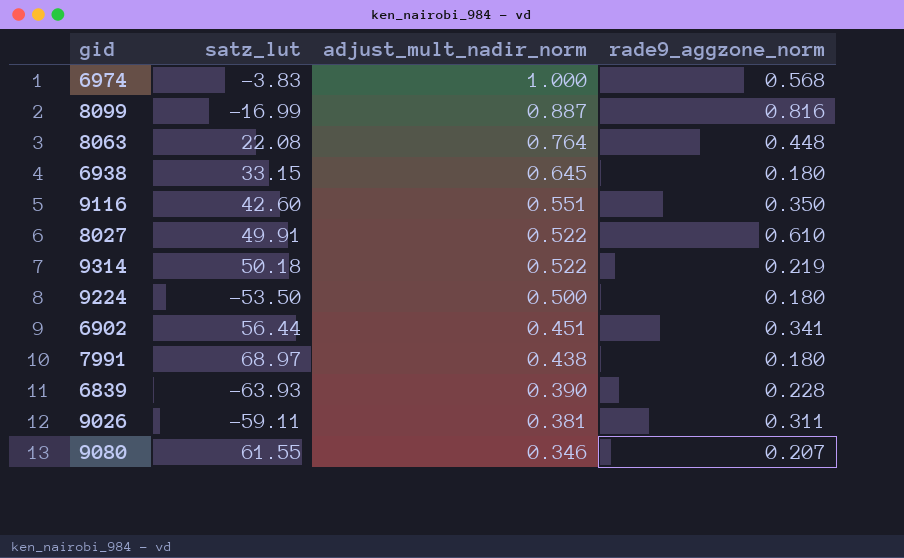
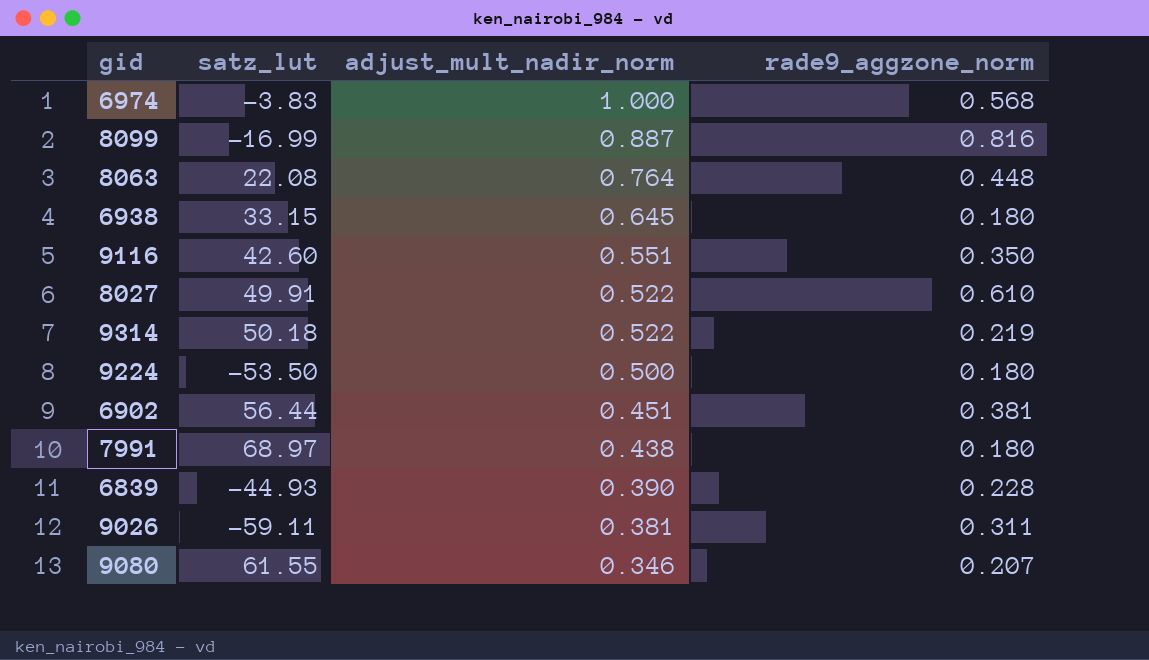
6902 | rade9_aggzone_norm: 0.341 -> 0.381
6839 | satz_lut: -63.93 -> -44.93

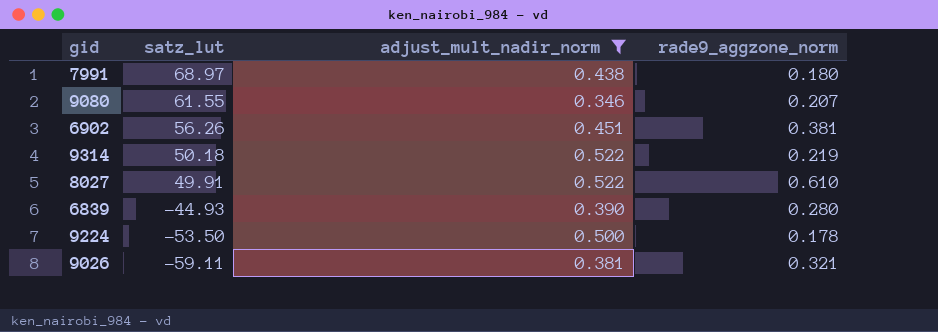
filter: none -> adjust_mult_nadir_norm <= 0.522
row order: adjust_mult_nadir_norm descending -> satz_lut descending
6902 | satz_lut: 56.44 -> 56.26
6839 | rade9_aggzone_norm: 0.228 -> 0.280
9224 | rade9_aggzone_norm: 0.180 -> 0.178
9026 | rade9_aggzone_norm: 0.311 -> 0.321

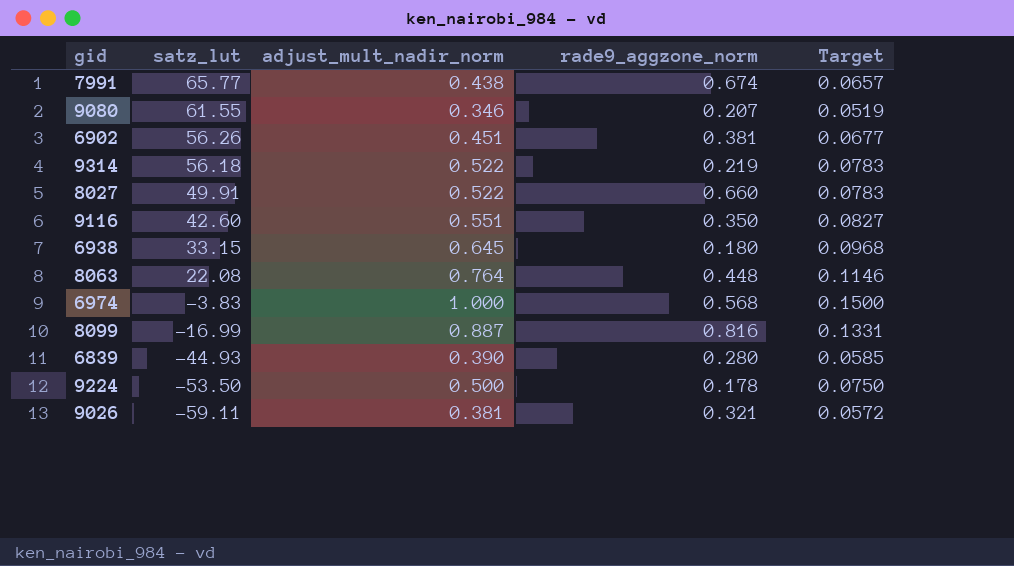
filter: adjust_mult_nadir_norm <= 0.522 -> none
column Target | formula: none -> [adjust_mult_nadir_norm] * 0.15
7991 | satz_lut: 68.97 -> 65.77
7991 | rade9_aggzone_norm: 0.180 -> 0.674
9314 | satz_lut: 50.18 -> 56.18
8027 | rade9_aggzone_norm: 0.610 -> 0.660

